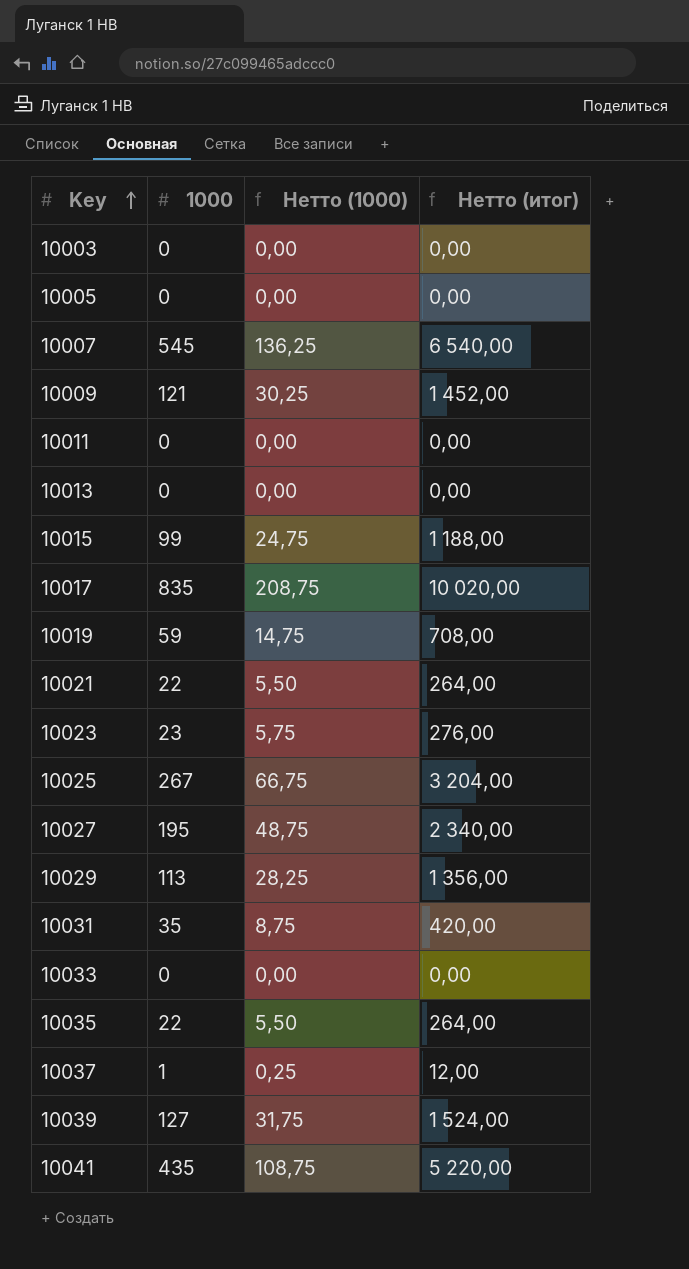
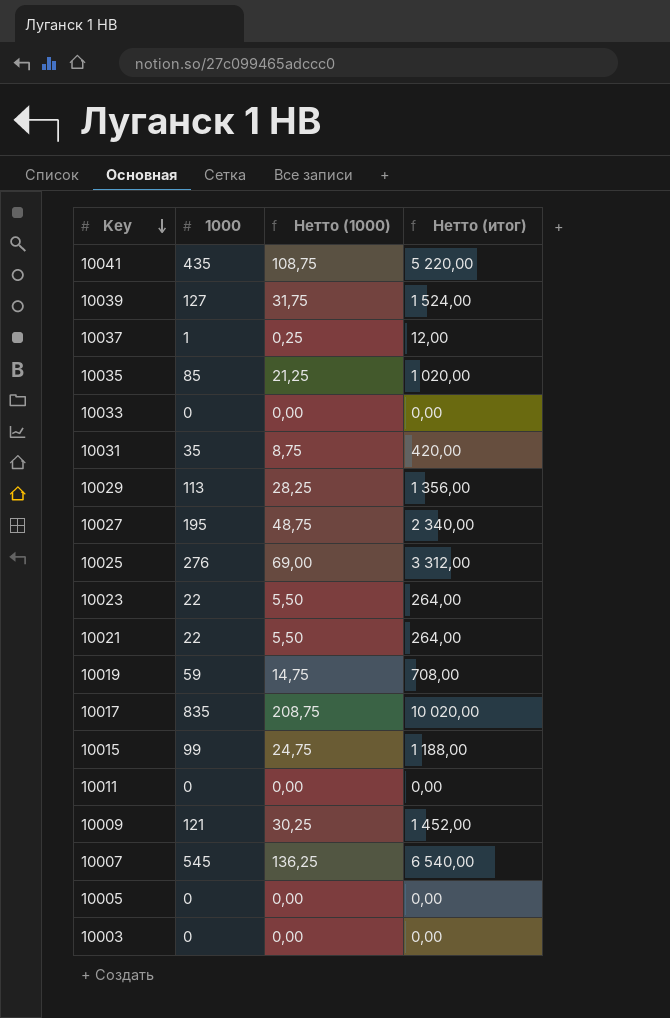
row order: Key ascending -> Key descending
row 10013: 0 | 0,00 | 0,00 -> none
10035 | 1000: 22 -> 85
10035 | Нетто (1000): 5,50 -> 21,25
10035 | Нетто (итог): 264,00 -> 1 020,00
10025 | 1000: 267 -> 276
10025 | Нетто (1000): 66,75 -> 69,00
10025 | Нетто (итог): 3 204,00 -> 3 312,00
10023 | 1000: 23 -> 22
10023 | Нетто (1000): 5,75 -> 5,50
10023 | Нетто (итог): 276,00 -> 264,00

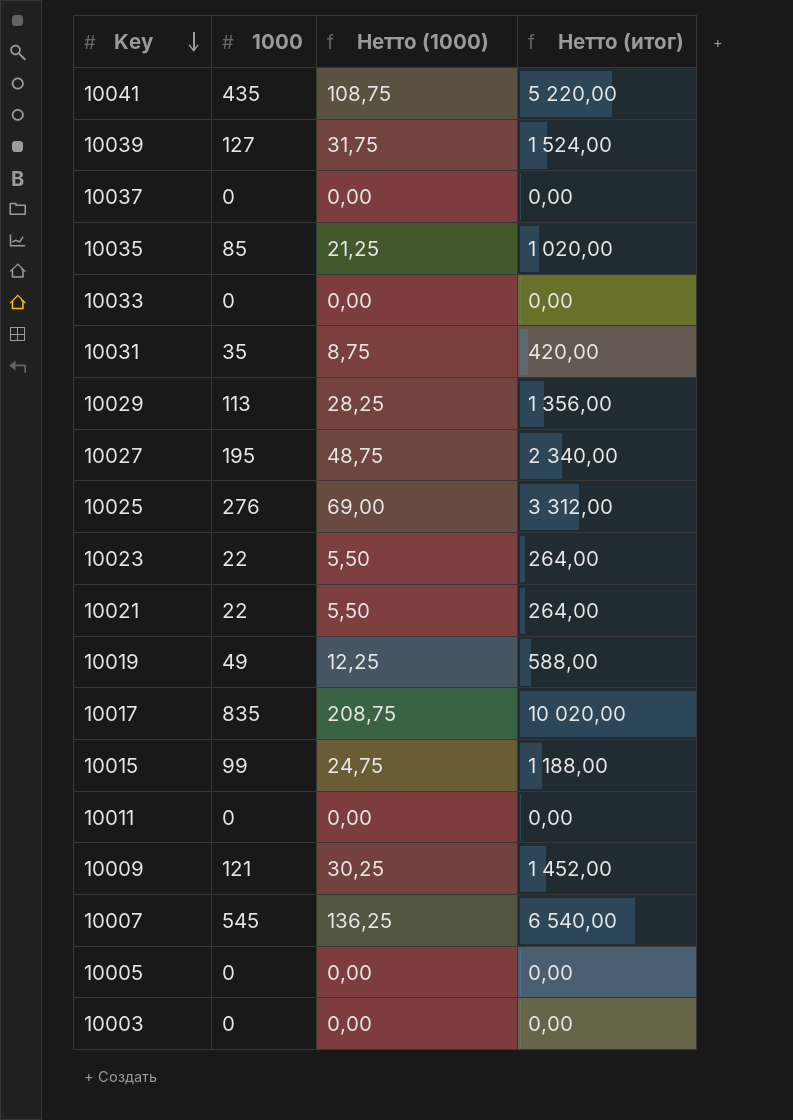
10037 | 1000: 1 -> 0
10037 | Нетто (1000): 0,25 -> 0,00
10037 | Нетто (итог): 12,00 -> 0,00
10019 | 1000: 59 -> 49
10019 | Нетто (1000): 14,75 -> 12,25
10019 | Нетто (итог): 708,00 -> 588,00

